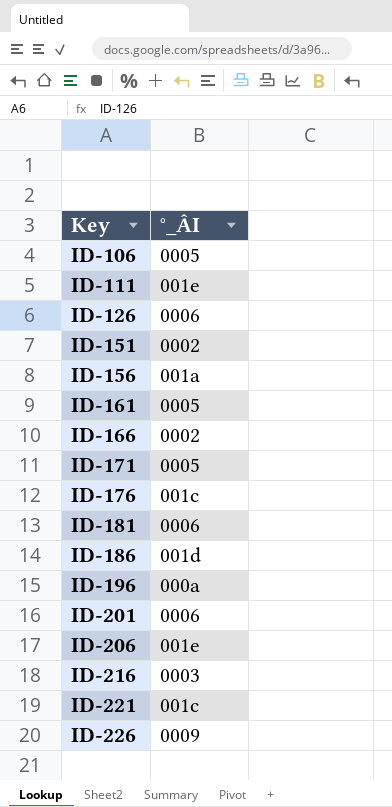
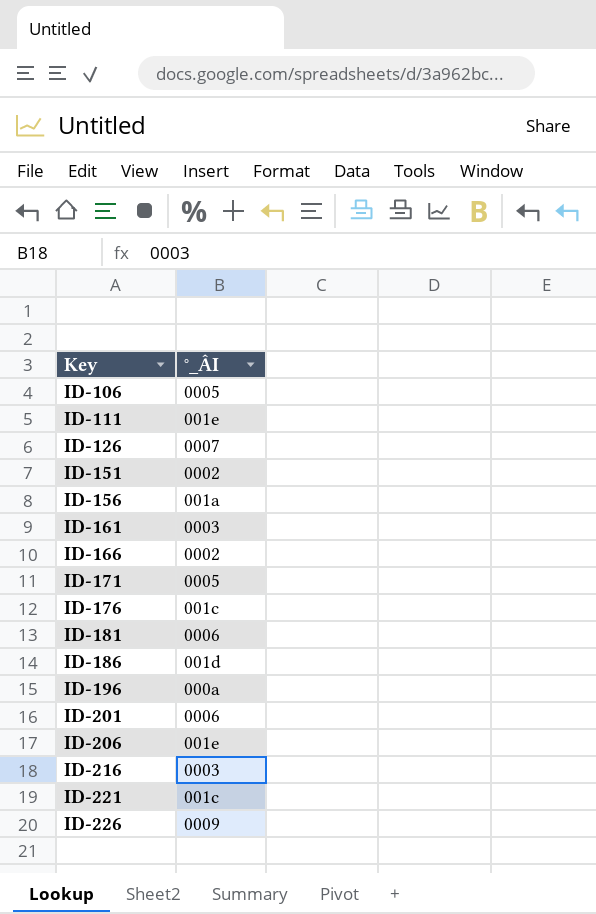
ID-126 | °_ÂI: 0006 -> 0007
ID-161 | °_ÂI: 0005 -> 0003

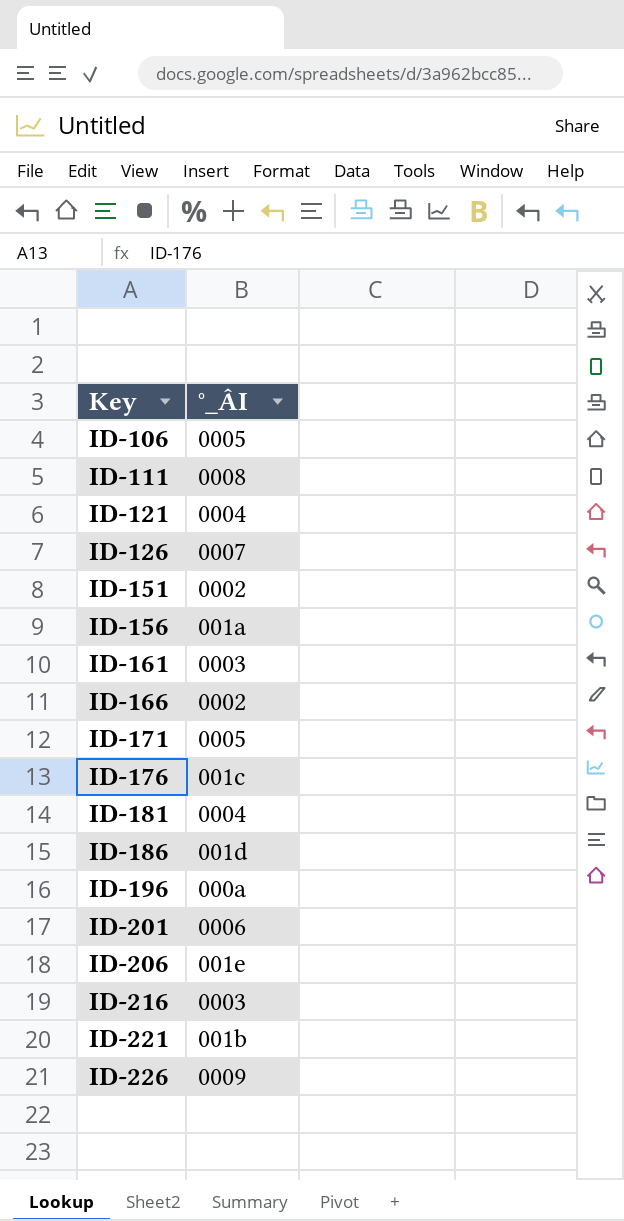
ID-111 | °_ÂI: 001e -> 0008
row ID-121: none -> 0004
ID-181 | °_ÂI: 0006 -> 0004
ID-221 | °_ÂI: 001c -> 001b

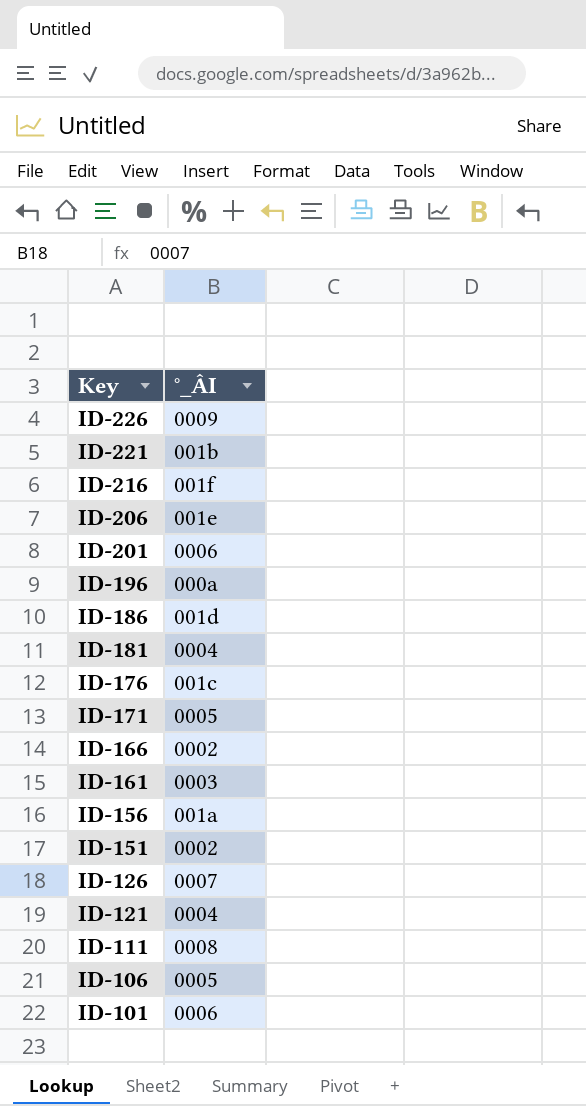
row order: Key ascending -> Key descending
ID-216 | °_ÂI: 0003 -> 001f
row ID-101: none -> 0006

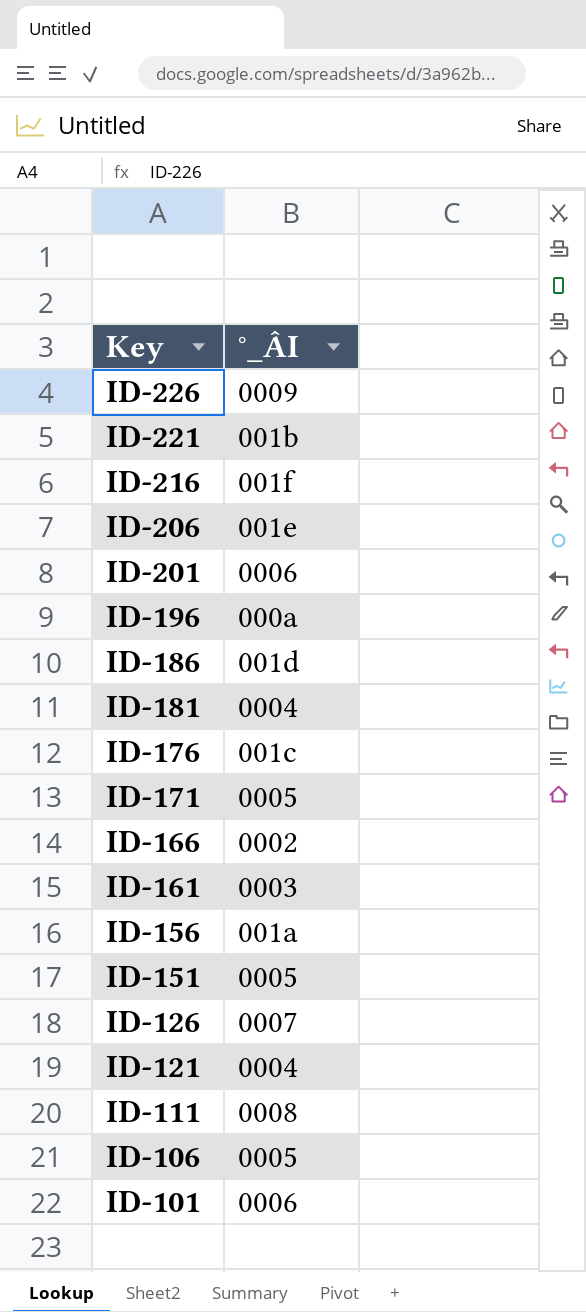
ID-151 | °_ÂI: 0002 -> 0005

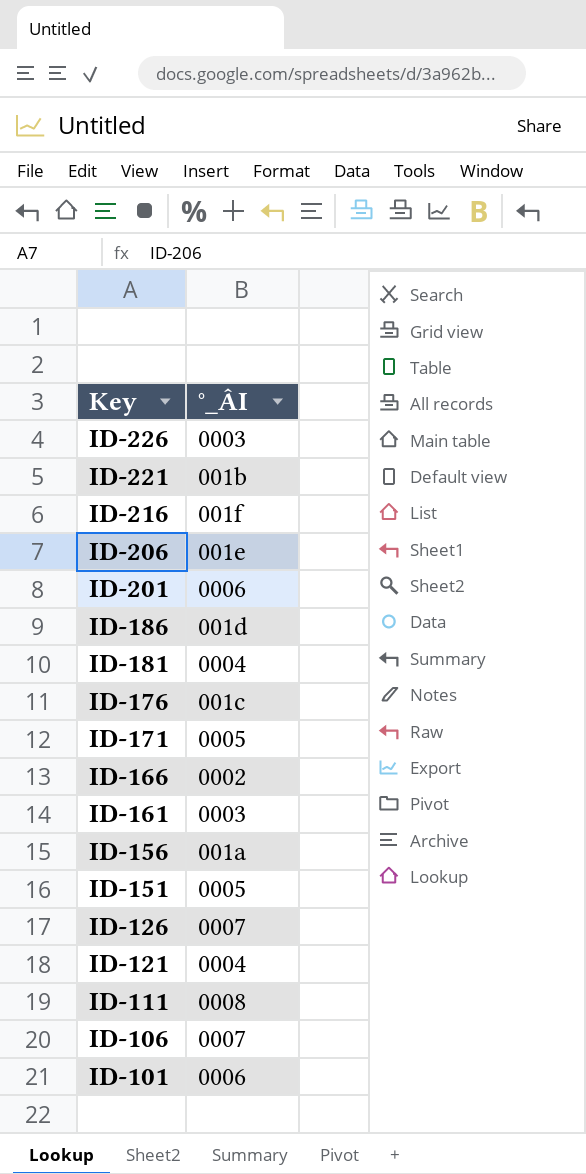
row ID-196: 000a -> none
ID-226 | °_ÂI: 0009 -> 0003
ID-106 | °_ÂI: 0005 -> 0007

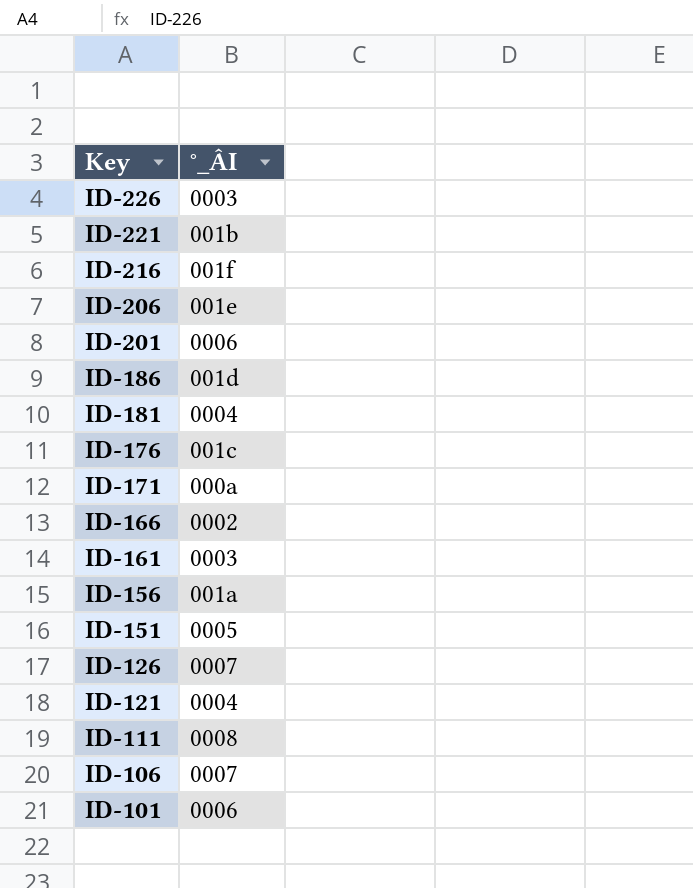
ID-171 | °_ÂI: 0005 -> 000a

